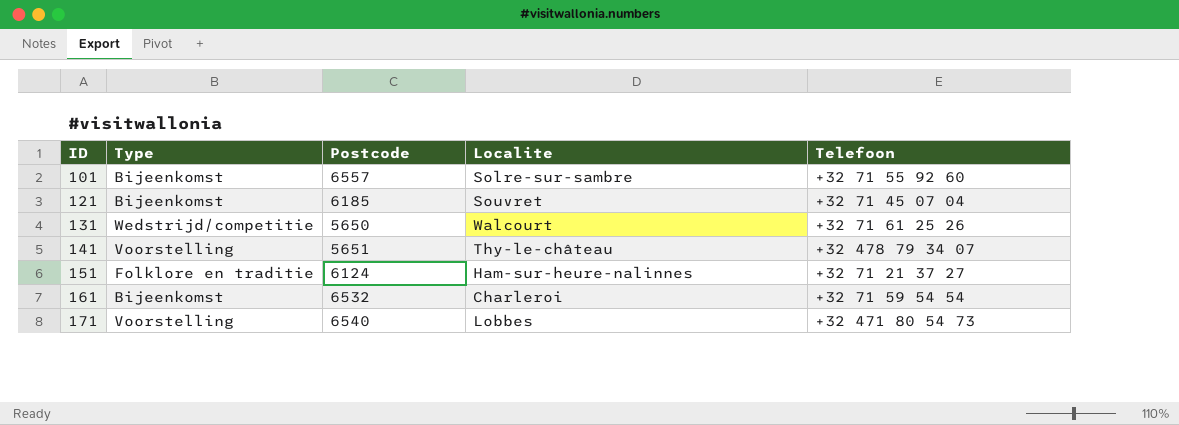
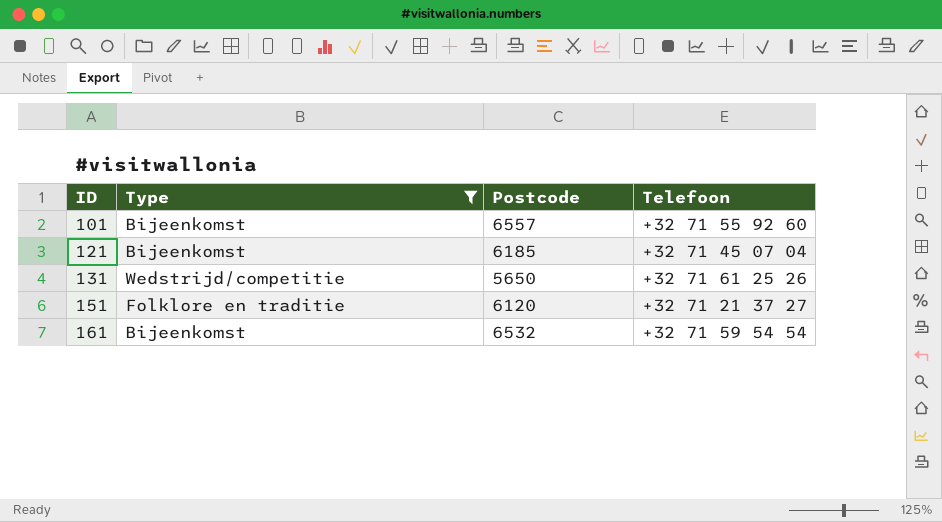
filter: none -> Type != Voorstelling
column Localite | position: 4 -> none
151 | Postcode: 6124 -> 6120

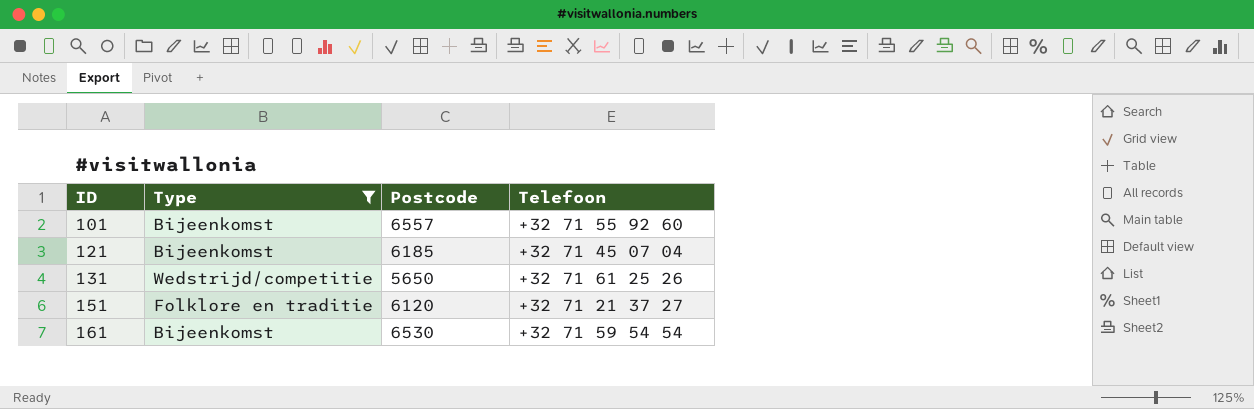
161 | Postcode: 6532 -> 6530

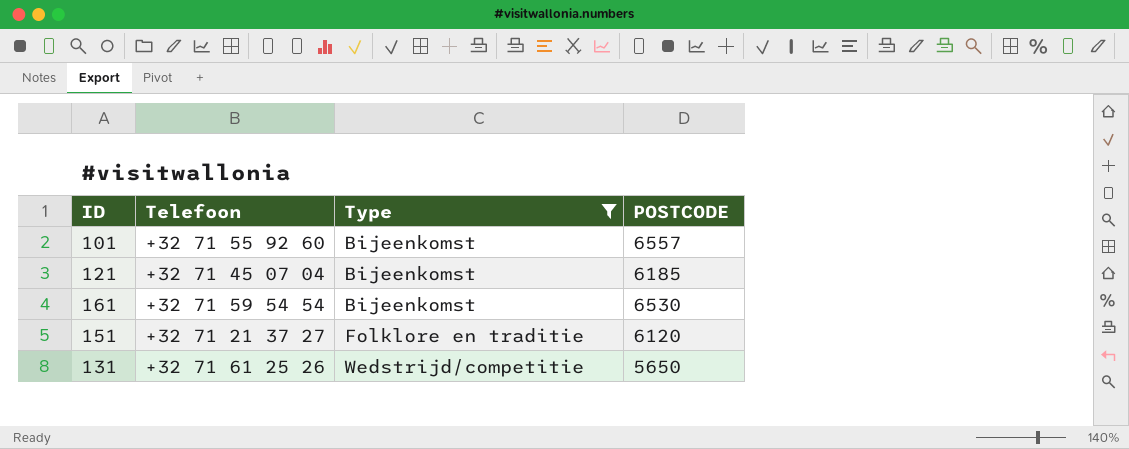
row order: ID ascending -> Type ascending
column Telefoon | position: 4 -> 2
column name: Postcode -> POSTCODE

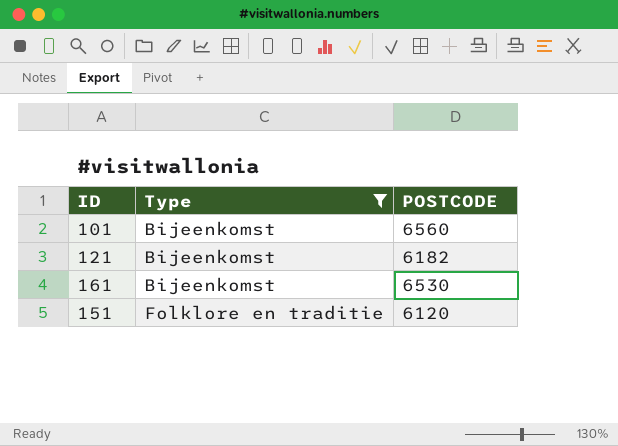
column Telefoon | position: 2 -> none
row 131: +32 71 61 25 26 | Wedstrijd/competitie | 5650 -> none
101 | POSTCODE: 6557 -> 6560
121 | POSTCODE: 6185 -> 6182

